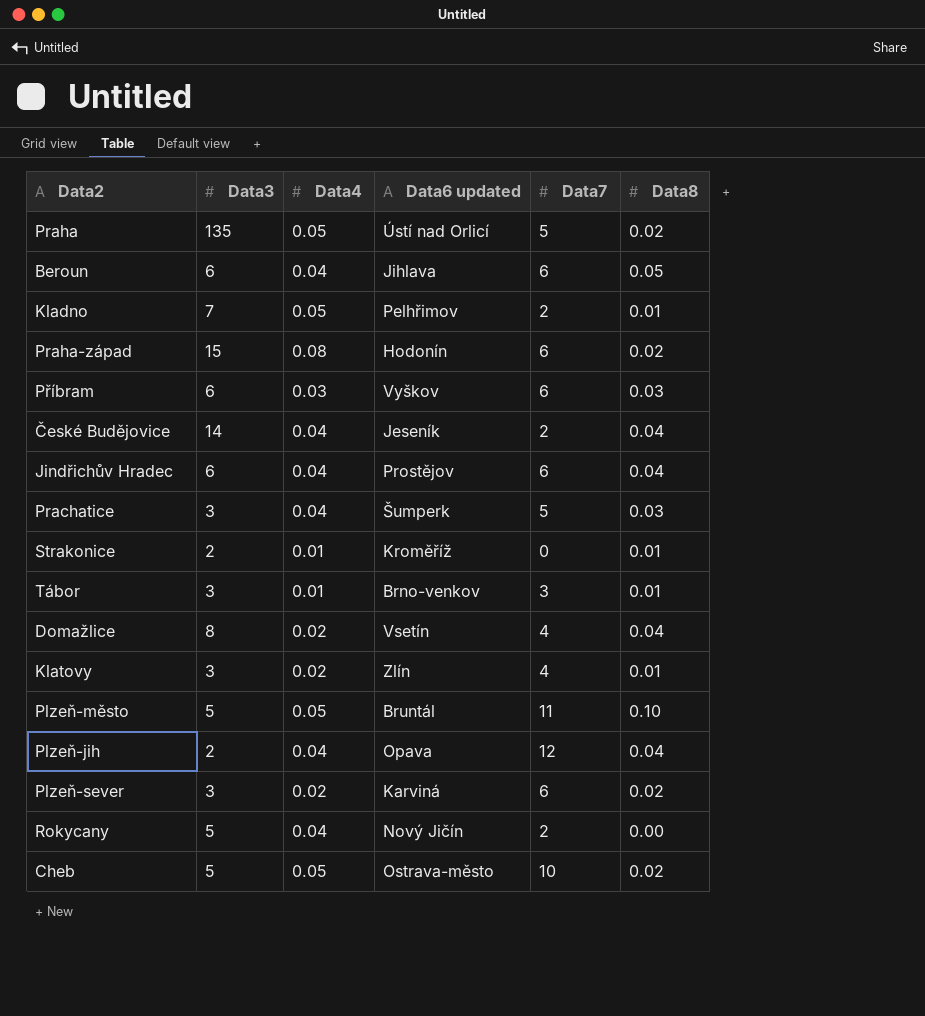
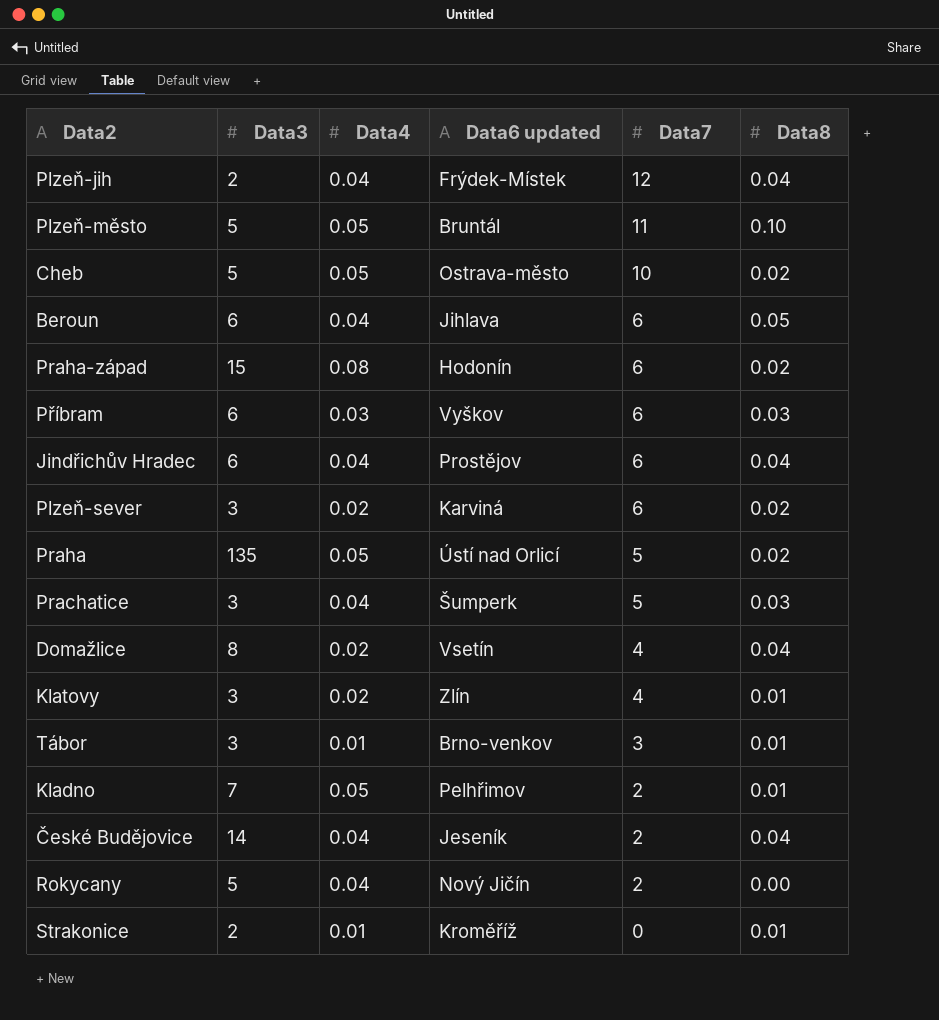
row order: none -> Data7 descending
Plzeň-jih | Data6 updated: Opava -> Frýdek-Místek

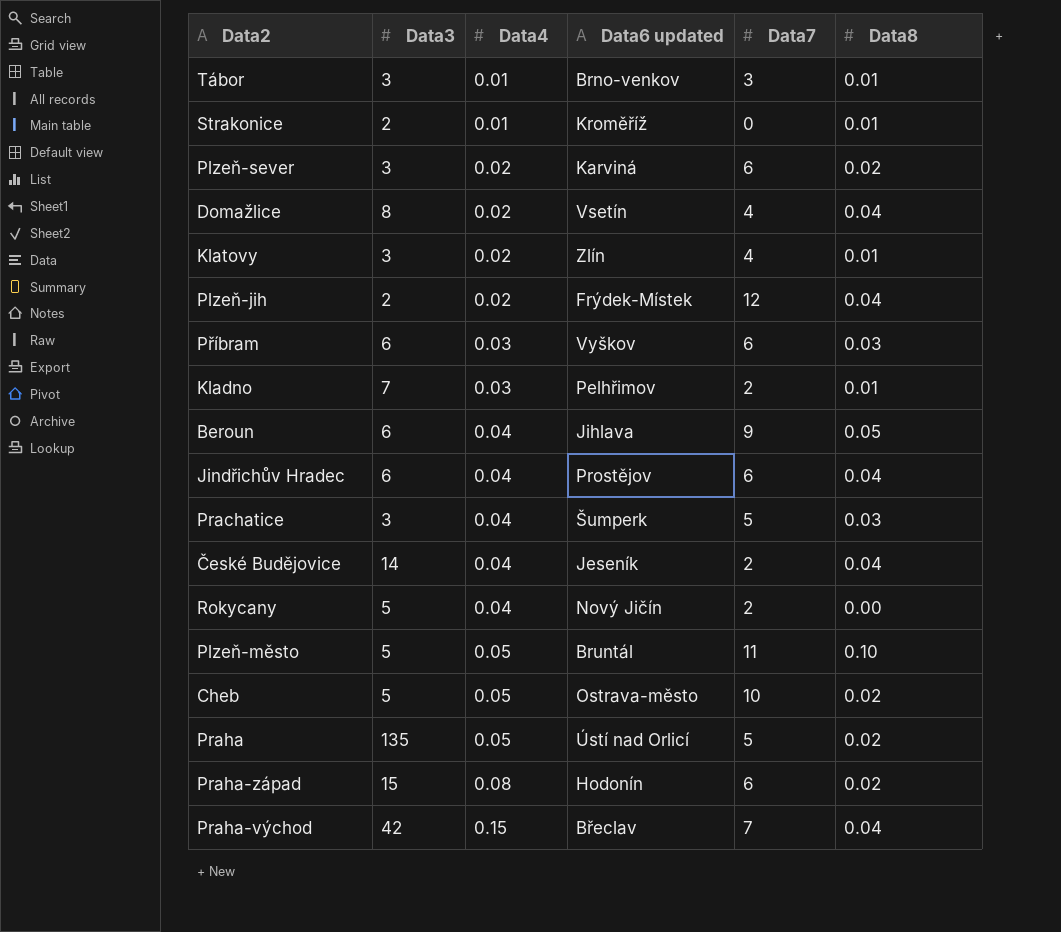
row order: Data7 descending -> Data4 ascending
Plzeň-jih | Data4: 0.04 -> 0.02
Kladno | Data4: 0.05 -> 0.03
Beroun | Data7: 6 -> 9
row Praha-východ: none -> 42 | 0.15 | Břeclav | 7 | 0.04

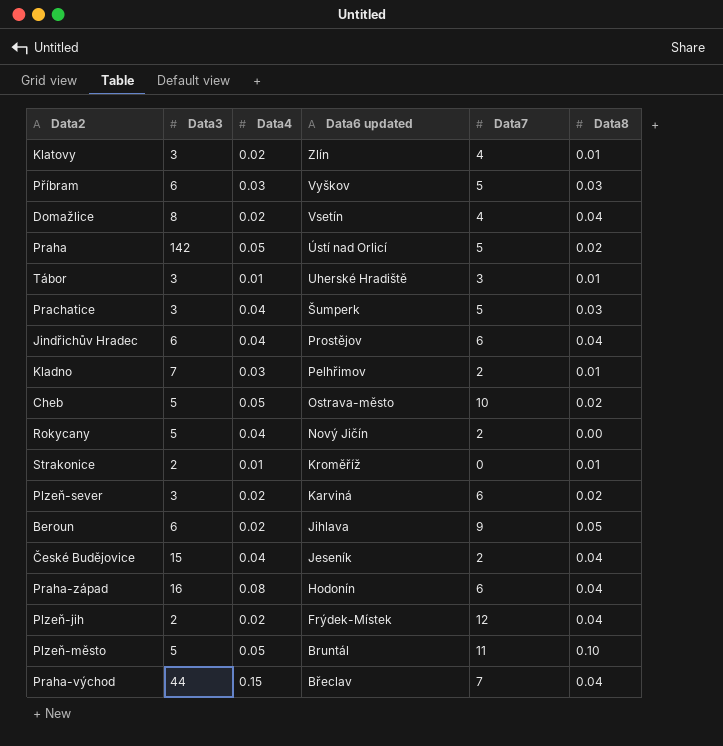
row order: Data4 ascending -> Data6 updated descending
Příbram | Data7: 6 -> 5
Praha | Data3: 135 -> 142
Tábor | Data6 updated: Brno-venkov -> Uherské Hradiště
Beroun | Data4: 0.04 -> 0.02
České Budějovice | Data3: 14 -> 15
Praha-západ | Data3: 15 -> 16
Praha-západ | Data8: 0.02 -> 0.04
Praha-východ | Data3: 42 -> 44

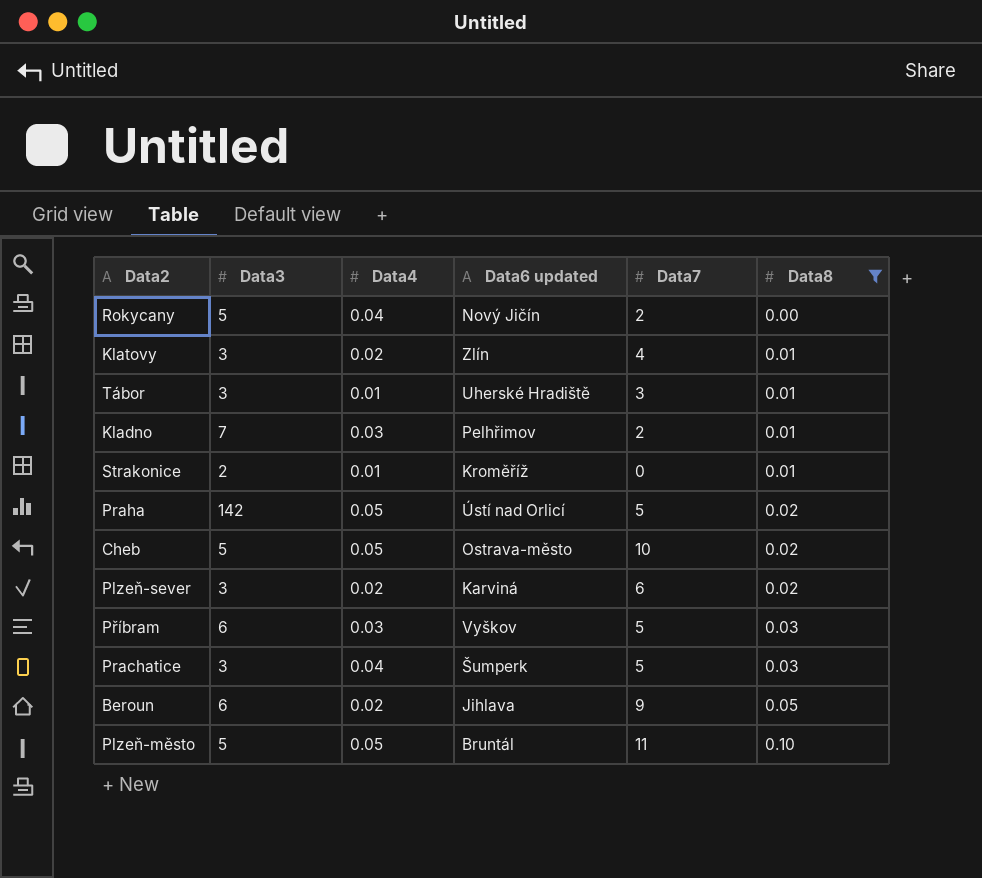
filter: none -> Data8 != 0.04
row order: Data6 updated descending -> Data8 ascending

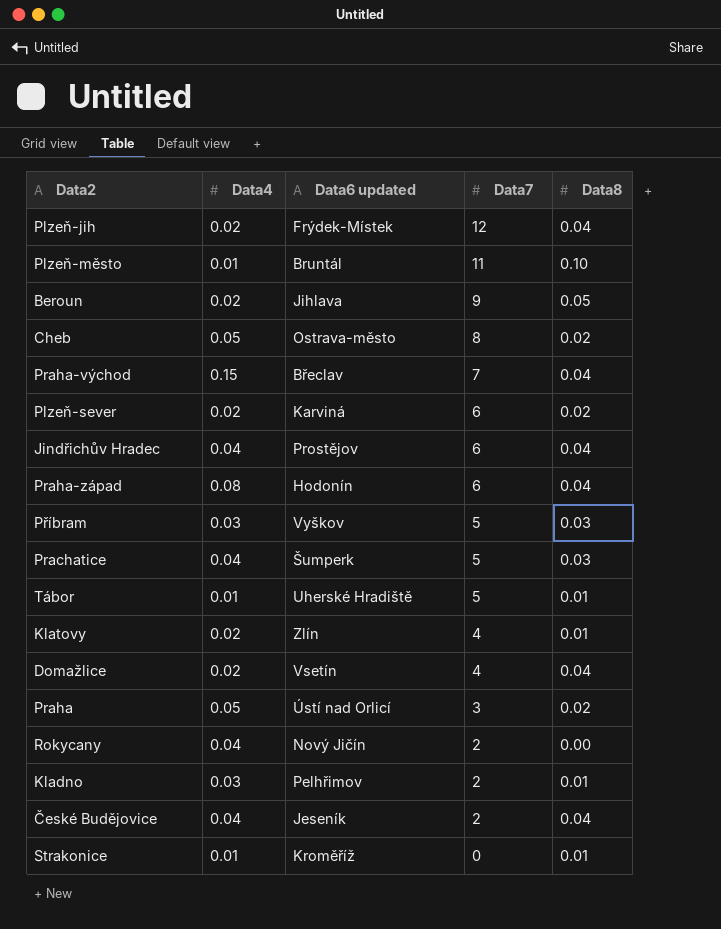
filter: Data8 != 0.04 -> none
row order: Data8 ascending -> Data7 descending
column Data3 | position: 2 -> none
Plzeň-město | Data4: 0.05 -> 0.01
Cheb | Data7: 10 -> 8
Tábor | Data7: 3 -> 5
Praha | Data7: 5 -> 3

